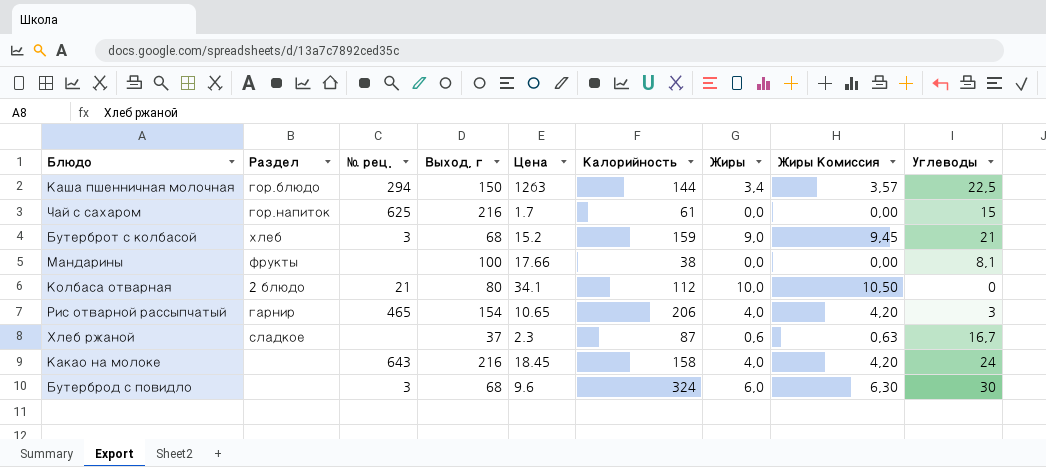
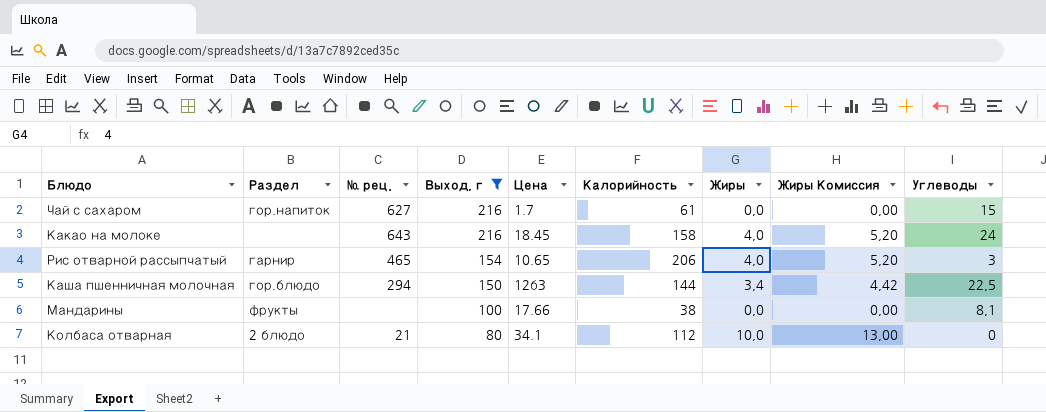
filter: none -> Выход, г >= 80
row order: none -> Выход, г descending
column Жиры Комиссия | formula: [Жиры] * 1,05 -> [Жиры] * 1,3
Чай с сахаром | № рец.: 625 -> 627

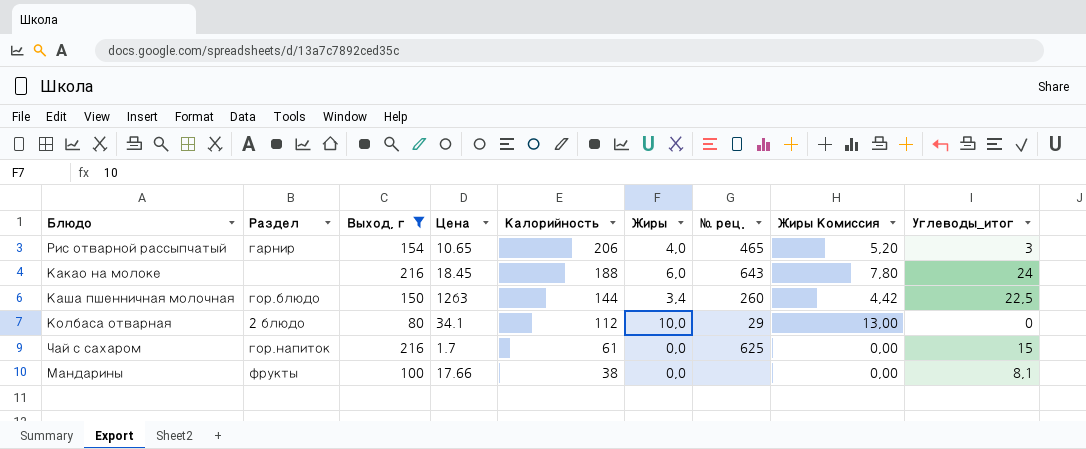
row order: Выход, г descending -> Калорийность descending
column № рец. | position: 3 -> 7
column name: Углеводы -> Углеводы_итог
Какао на молоке | Калорийность: 158 -> 188
Какао на молоке | Жиры: 4,0 -> 6,0
Какао на молоке | Жиры Комиссия: 5,20 -> 7,80
Каша пшенничная молочная | № рец.: 294 -> 260
Колбаса отварная | № рец.: 21 -> 29
Чай с сахаром | № рец.: 627 -> 625

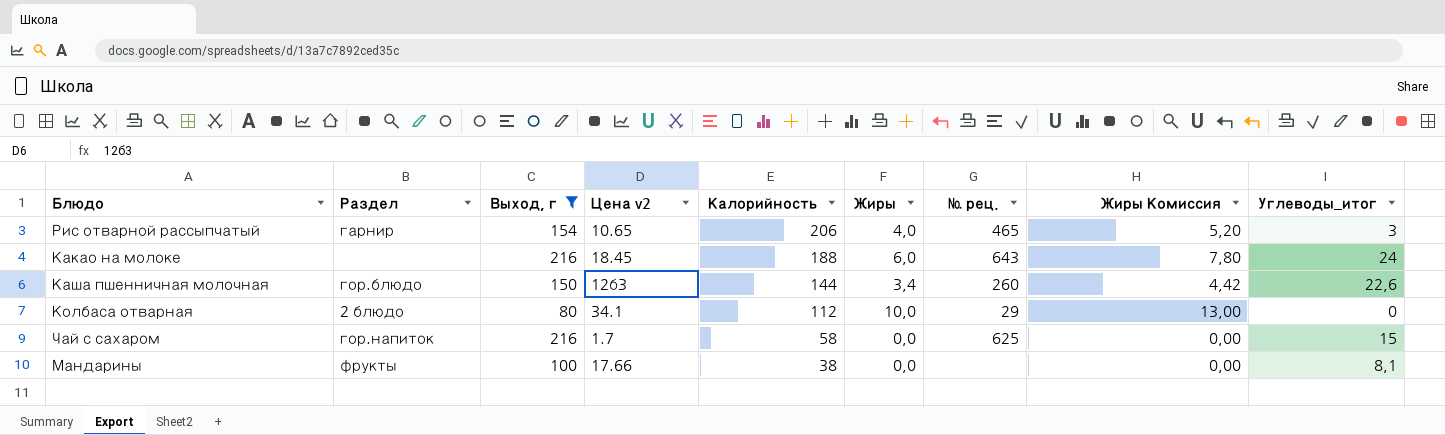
column name: Цена -> Цена v2
Каша пшенничная молочная | Углеводы_итог: 22,5 -> 22,6
Чай с сахаром | Калорийность: 61 -> 58

